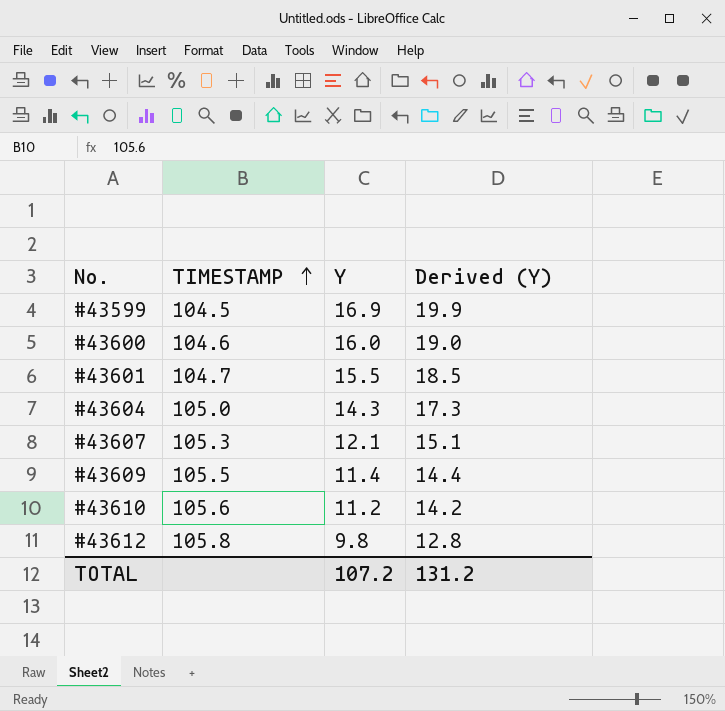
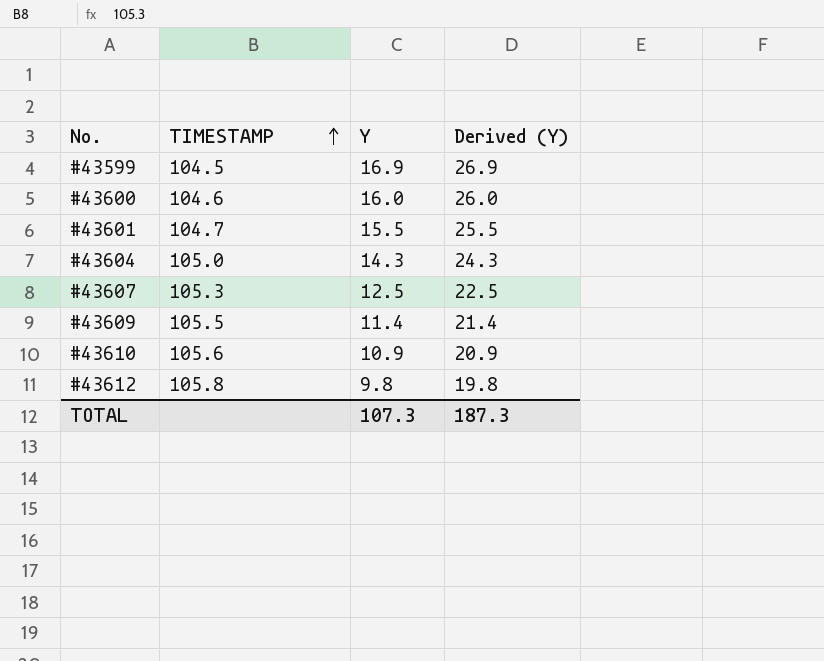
column Derived (Y) | formula: [Y] + 3 -> [Y] + 10
#43607 | Y: 12.1 -> 12.5
#43610 | Y: 11.2 -> 10.9
TOTAL | Y: 107.2 -> 107.3
TOTAL | Derived (Y): 131.2 -> 187.3

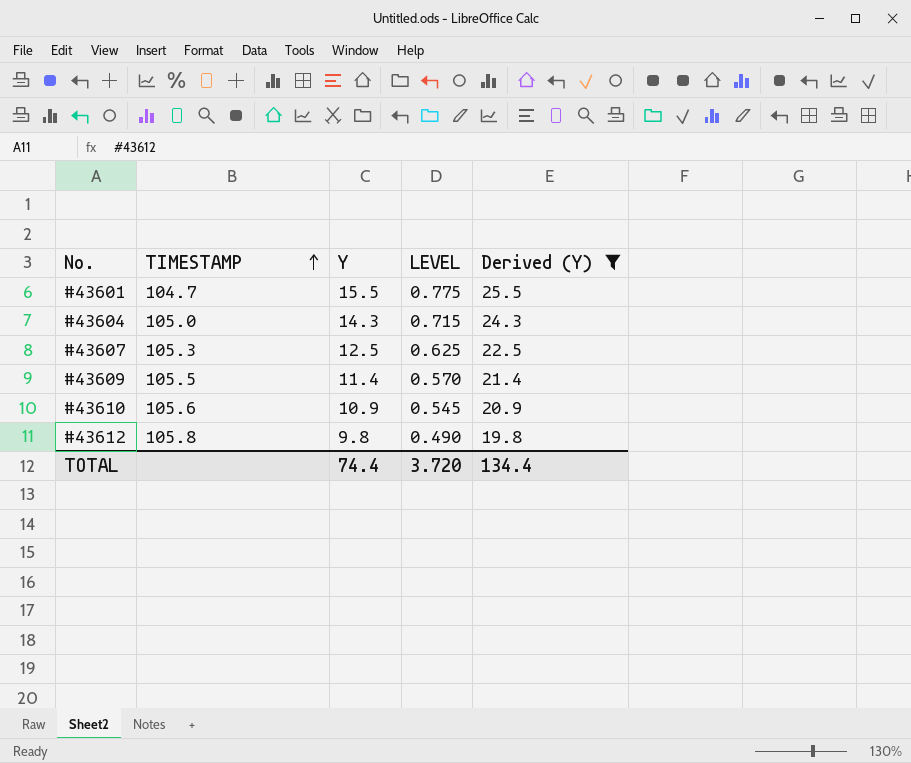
filter: none -> Derived (Y) <= 25.5
column LEVEL | formula: none -> [Y] * 0.05
TOTAL | Y: 107.3 -> 74.4
TOTAL | Derived (Y): 187.3 -> 134.4

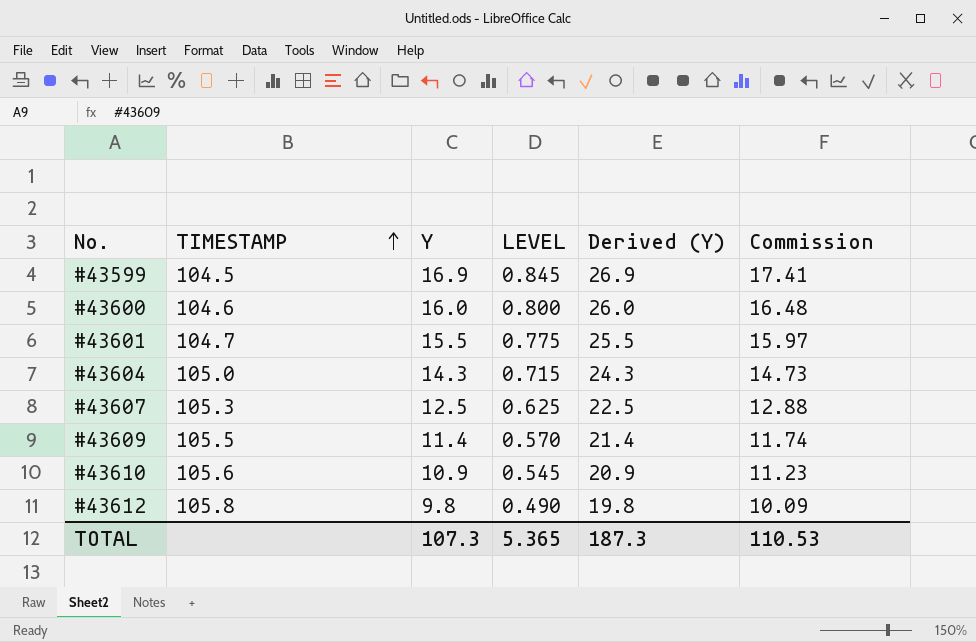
filter: Derived (Y) <= 25.5 -> none
column Commission | formula: none -> [Y] * 1.03
TOTAL | Y: 74.4 -> 107.3
TOTAL | LEVEL: 3.720 -> 5.365
TOTAL | Derived (Y): 134.4 -> 187.3

